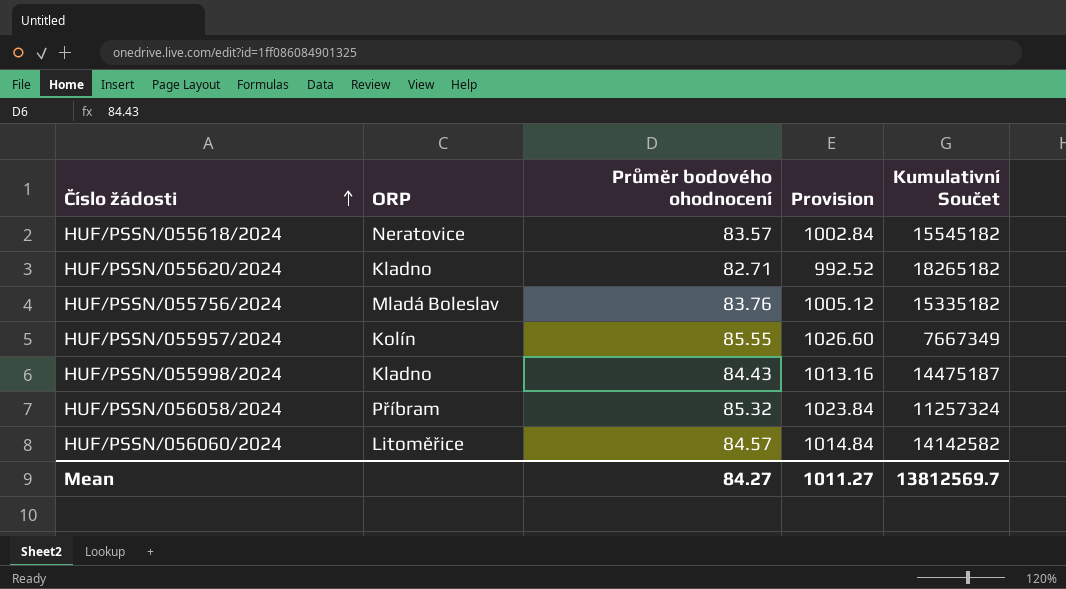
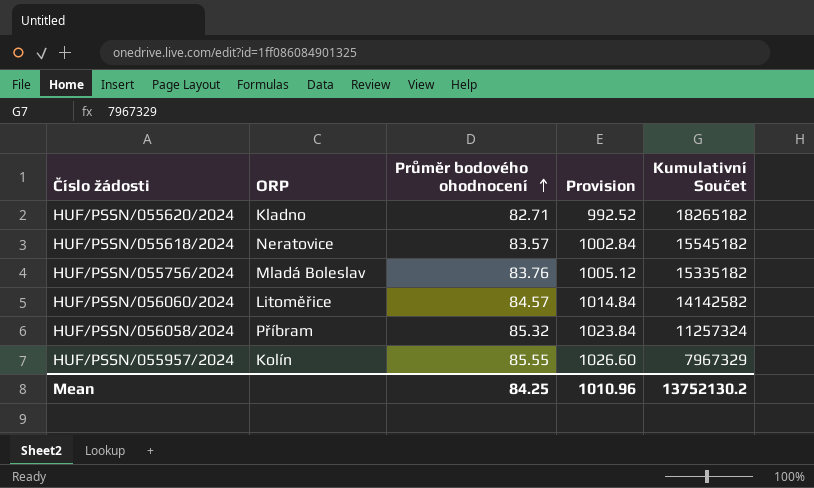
row order: Číslo žádosti ascending -> Průměr bodového ohodnocení ascending
row HUF/PSSN/055998/2024: Kladno | 84.43 | 1013.16 | 14475187 -> none
HUF/PSSN/055957/2024 | Kumulativní Součet: 7667349 -> 7967329
Mean | Průměr bodového ohodnocení: 84.27 -> 84.25
Mean | Provision: 1011.27 -> 1010.96
Mean | Kumulativní Součet: 13812569.7 -> 13752130.2

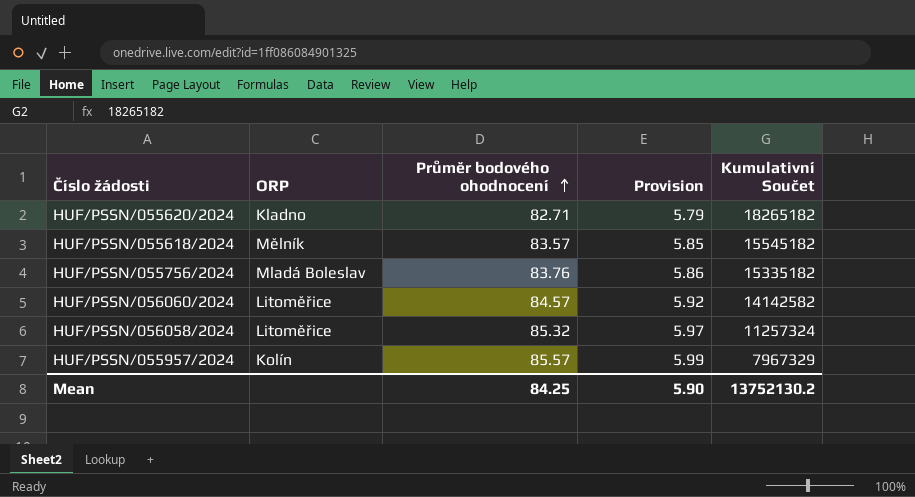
column Provision | formula: [Průměr bodového ohodnocení] * 12 -> [Průměr bodového ohodnocení] * 0.07
HUF/PSSN/055618/2024 | ORP: Neratovice -> Mělník
HUF/PSSN/056058/2024 | ORP: Příbram -> Litoměřice
HUF/PSSN/055957/2024 | Průměr bodového ohodnocení: 85.55 -> 85.57
Mean | Provision: 1010.96 -> 5.90

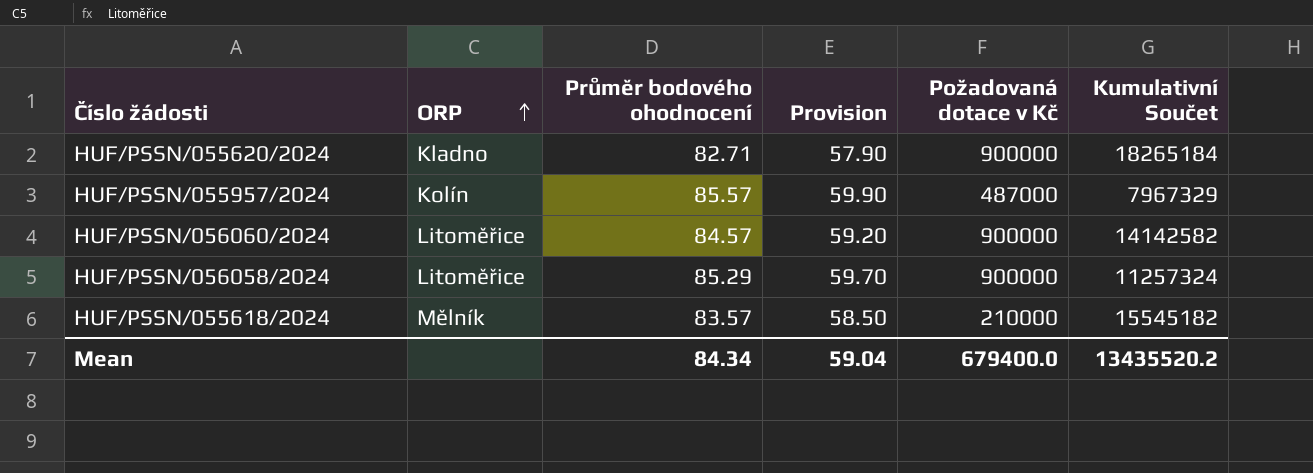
row order: Průměr bodového ohodnocení ascending -> ORP ascending
column Provision | formula: [Průměr bodového ohodnocení] * 0.07 -> [Průměr bodového ohodnocení] * 0.7
column Požadovaná dotace v Kč | position: none -> 5
row HUF/PSSN/055756/2024: Mladá Boleslav | 83.76 | 5.86 | 15335182 -> none
HUF/PSSN/055620/2024 | Kumulativní Součet: 18265182 -> 18265184
HUF/PSSN/056058/2024 | Průměr bodového ohodnocení: 85.32 -> 85.29
Mean | Průměr bodového ohodnocení: 84.25 -> 84.34
Mean | Provision: 5.90 -> 59.04
Mean | Kumulativní Součet: 13752130.2 -> 13435520.2

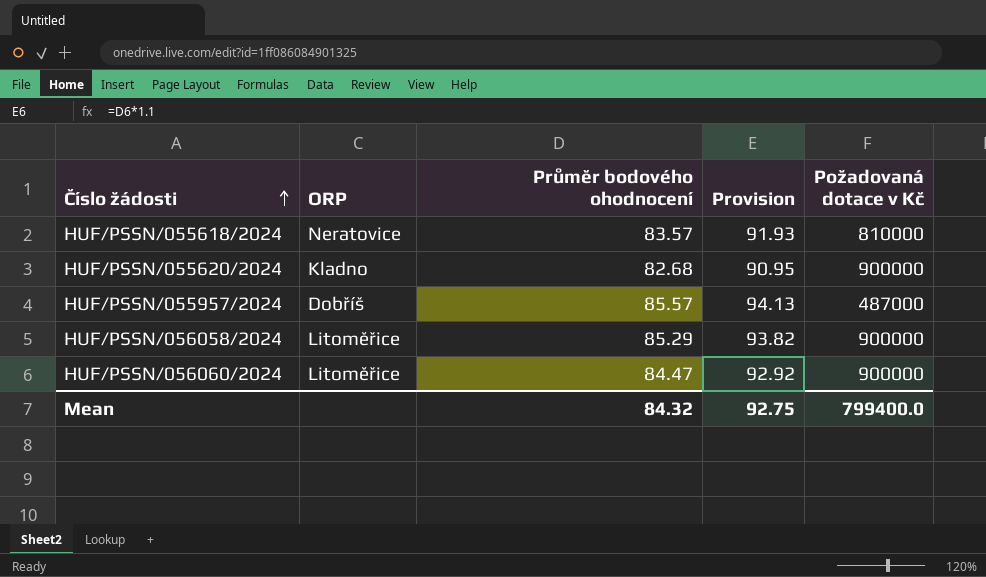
row order: ORP ascending -> Číslo žádosti ascending
column Kumulativní Součet | position: 6 -> none
column Provision | formula: [Průměr bodového ohodnocení] * 0.7 -> [Průměr bodového ohodnocení] * 1.1
HUF/PSSN/055618/2024 | ORP: Mělník -> Neratovice
HUF/PSSN/055618/2024 | Požadovaná dotace v Kč: 210000 -> 810000
HUF/PSSN/055620/2024 | Průměr bodového ohodnocení: 82.71 -> 82.68
HUF/PSSN/055957/2024 | ORP: Kolín -> Dobříš
HUF/PSSN/056060/2024 | Průměr bodového ohodnocení: 84.57 -> 84.47
Mean | Průměr bodového ohodnocení: 84.34 -> 84.32
Mean | Provision: 59.04 -> 92.75
Mean | Požadovaná dotace v Kč: 679400.0 -> 799400.0

